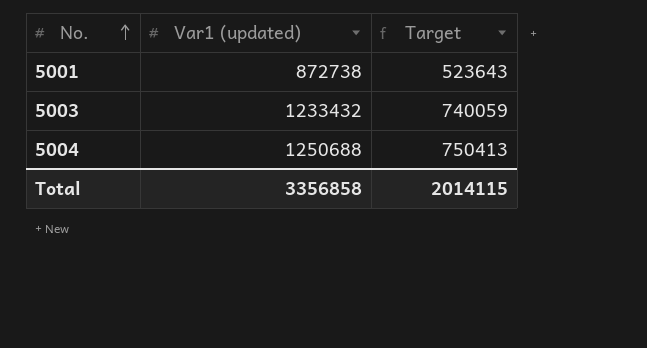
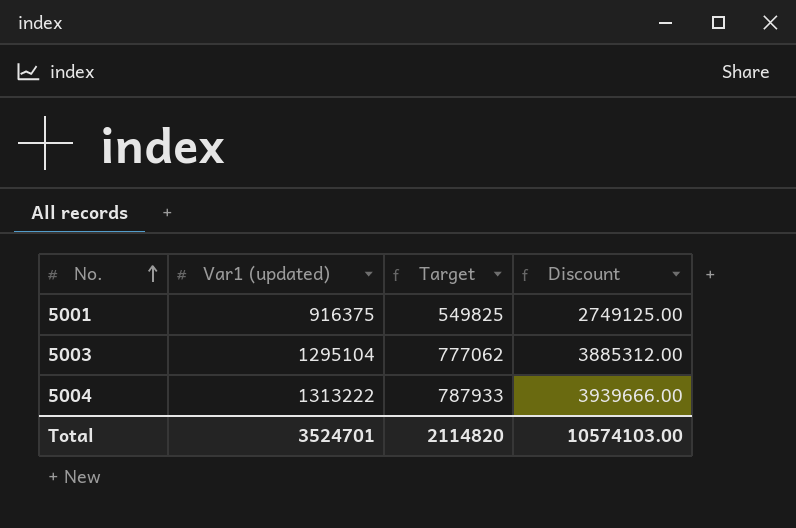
column Discount | formula: none -> [Var1 (updated)] * 3
5001 | Var1 (updated): 872738 -> 916375
5001 | Target: 523643 -> 549825
5003 | Var1 (updated): 1233432 -> 1295104
5003 | Target: 740059 -> 777062
5004 | Var1 (updated): 1250688 -> 1313222
5004 | Target: 750413 -> 787933
Total | Var1 (updated): 3356858 -> 3524701
Total | Target: 2014115 -> 2114820

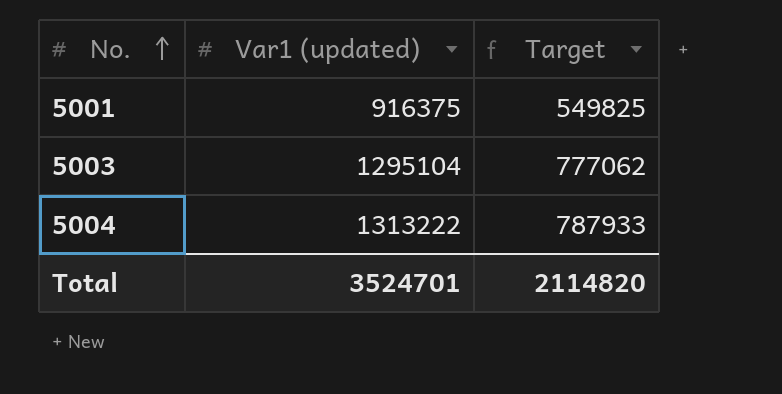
column Discount | formula: [Var1 (updated)] * 3 -> none

